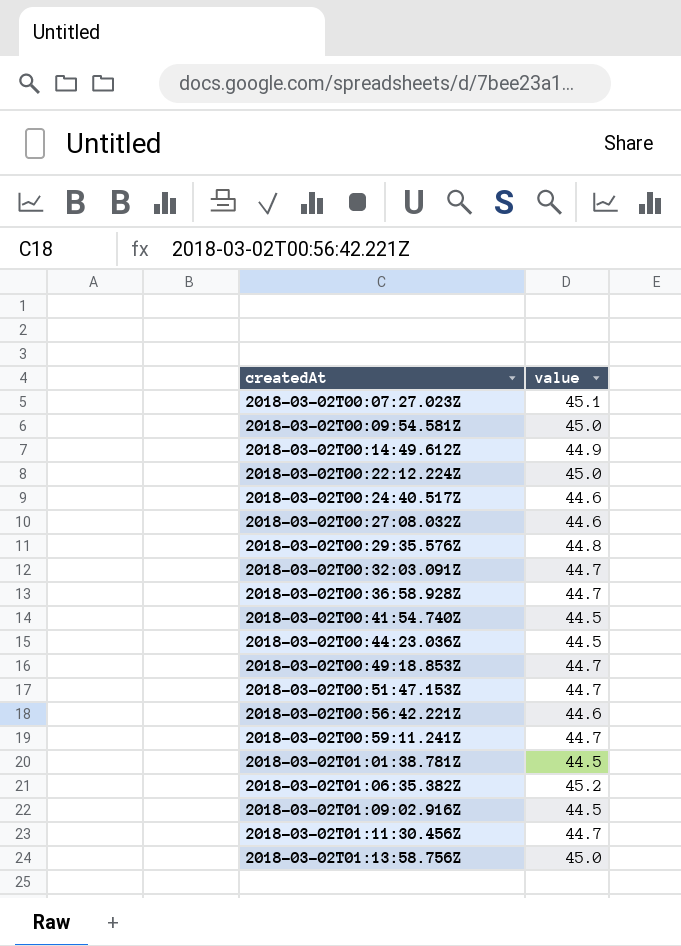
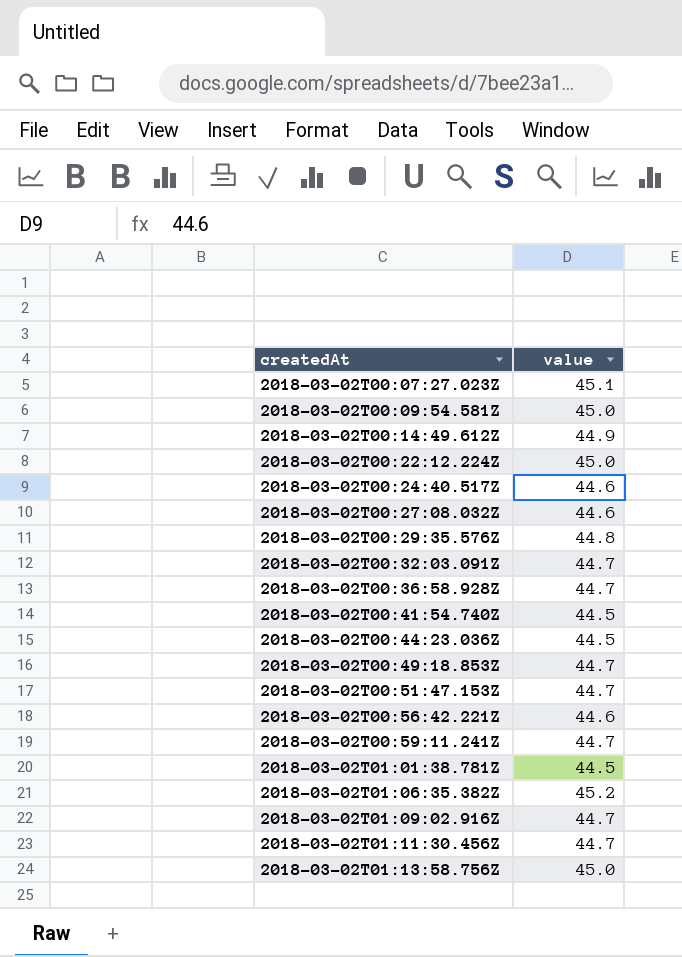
2018-03-02T01:09:02.916Z | value: 44.5 -> 44.7

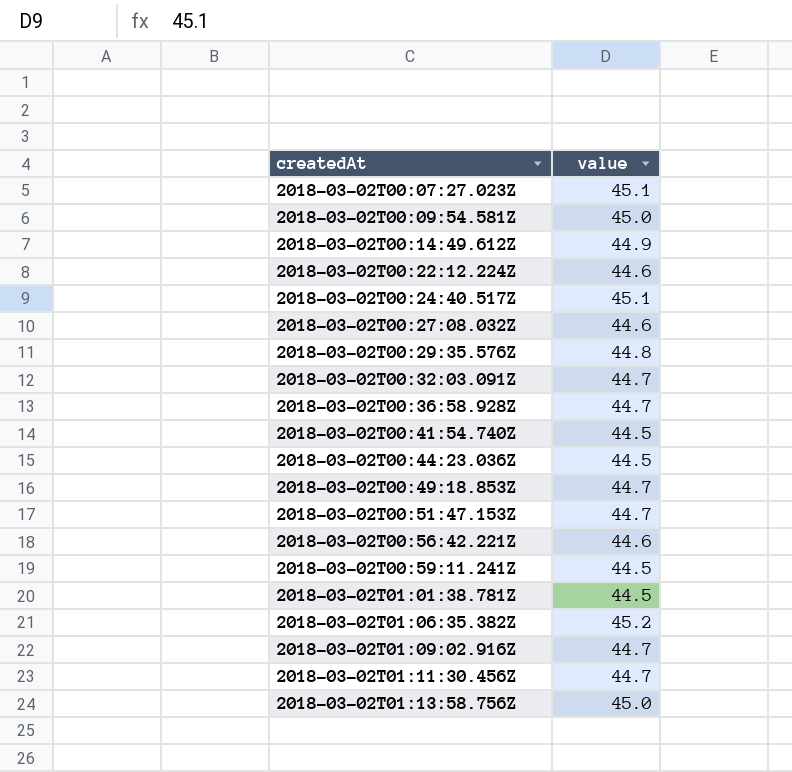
2018-03-02T00:22:12.224Z | value: 45.0 -> 44.6
2018-03-02T00:24:40.517Z | value: 44.6 -> 45.1
2018-03-02T00:59:11.241Z | value: 44.7 -> 44.5

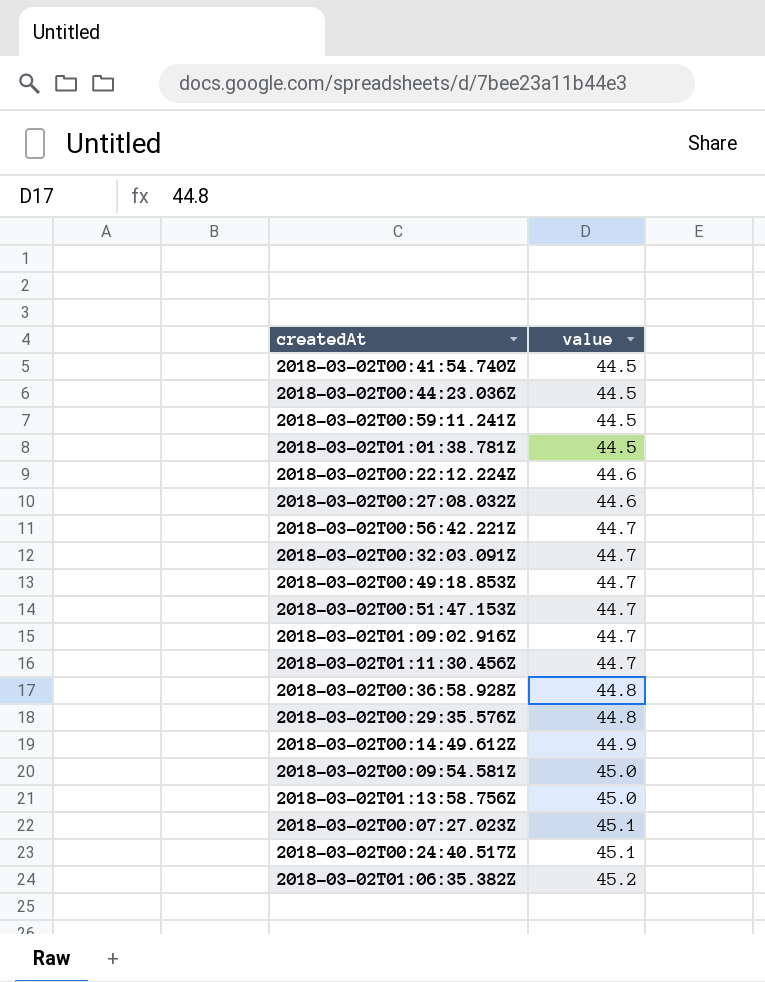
row order: createdAt ascending -> value ascending
2018-03-02T00:56:42.221Z | value: 44.6 -> 44.7
2018-03-02T00:36:58.928Z | value: 44.7 -> 44.8

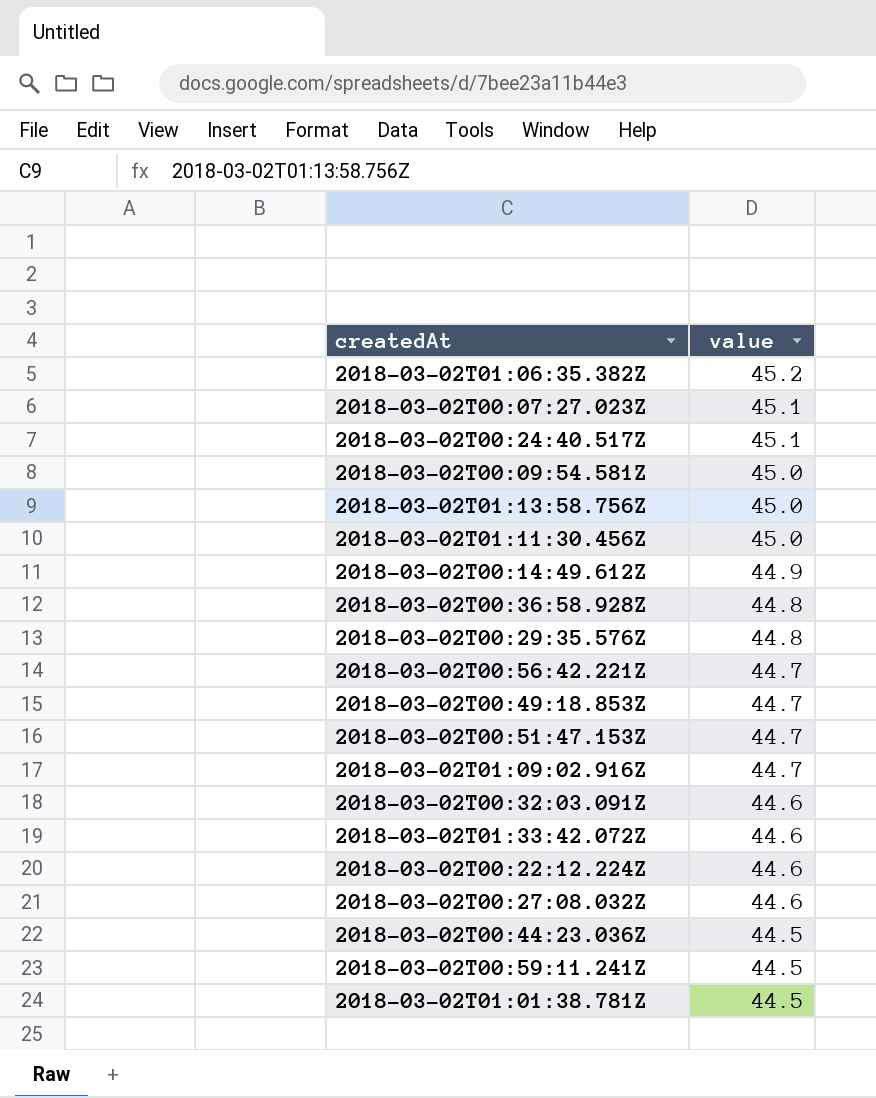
row order: value ascending -> value descending
row 2018-03-02T00:41:54.740Z: 44.5 -> none
2018-03-02T01:11:30.456Z | value: 44.7 -> 45.0
2018-03-02T00:32:03.091Z | value: 44.7 -> 44.6
row 2018-03-02T01:33:42.072Z: none -> 44.6

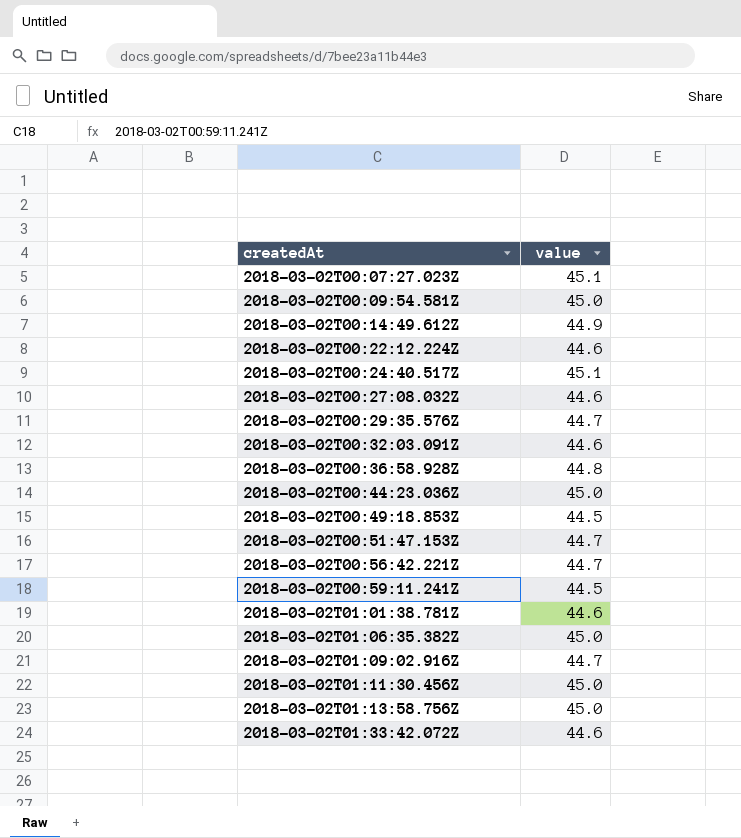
row order: value descending -> createdAt ascending
2018-03-02T00:29:35.576Z | value: 44.8 -> 44.7
2018-03-02T00:44:23.036Z | value: 44.5 -> 45.0
2018-03-02T00:49:18.853Z | value: 44.7 -> 44.5
2018-03-02T01:01:38.781Z | value: 44.5 -> 44.6
2018-03-02T01:06:35.382Z | value: 45.2 -> 45.0

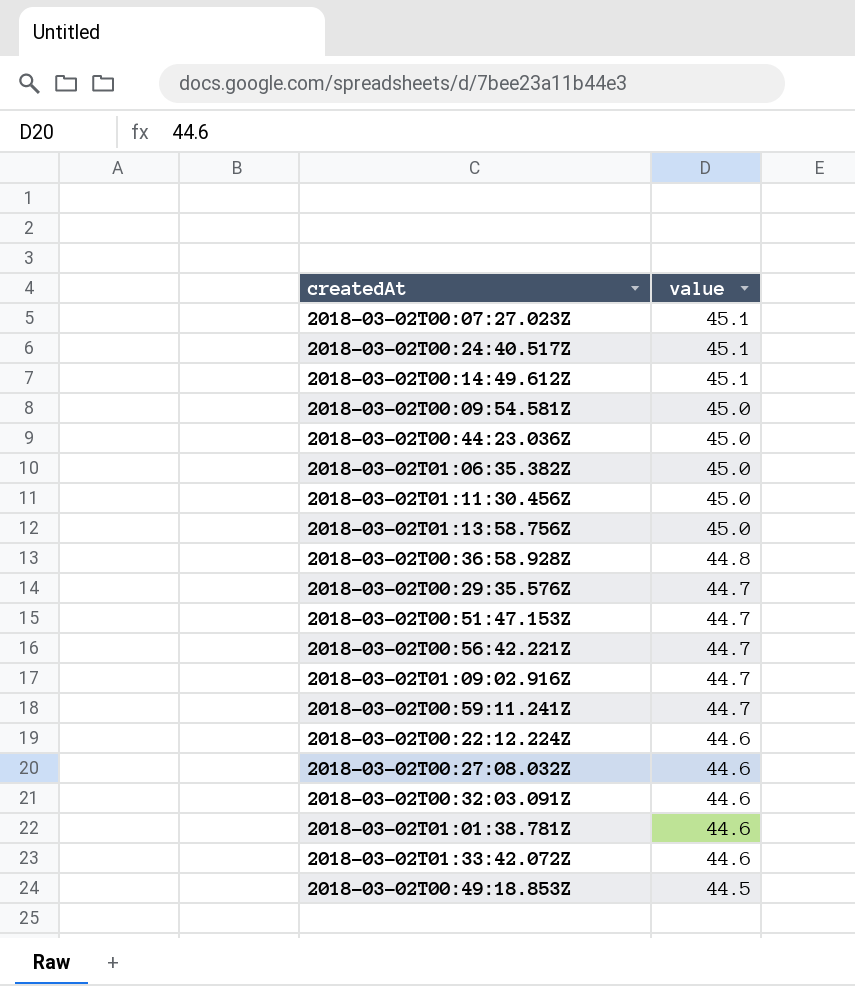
row order: createdAt ascending -> value descending
2018-03-02T00:14:49.612Z | value: 44.9 -> 45.1
2018-03-02T00:59:11.241Z | value: 44.5 -> 44.7

